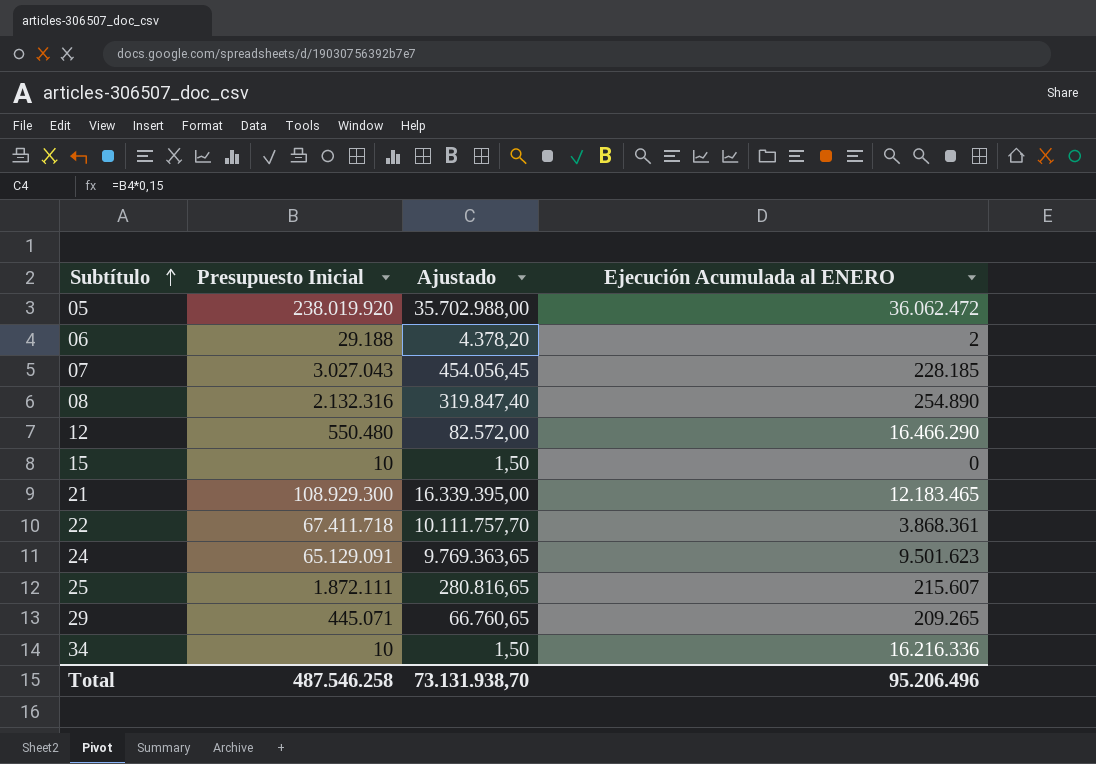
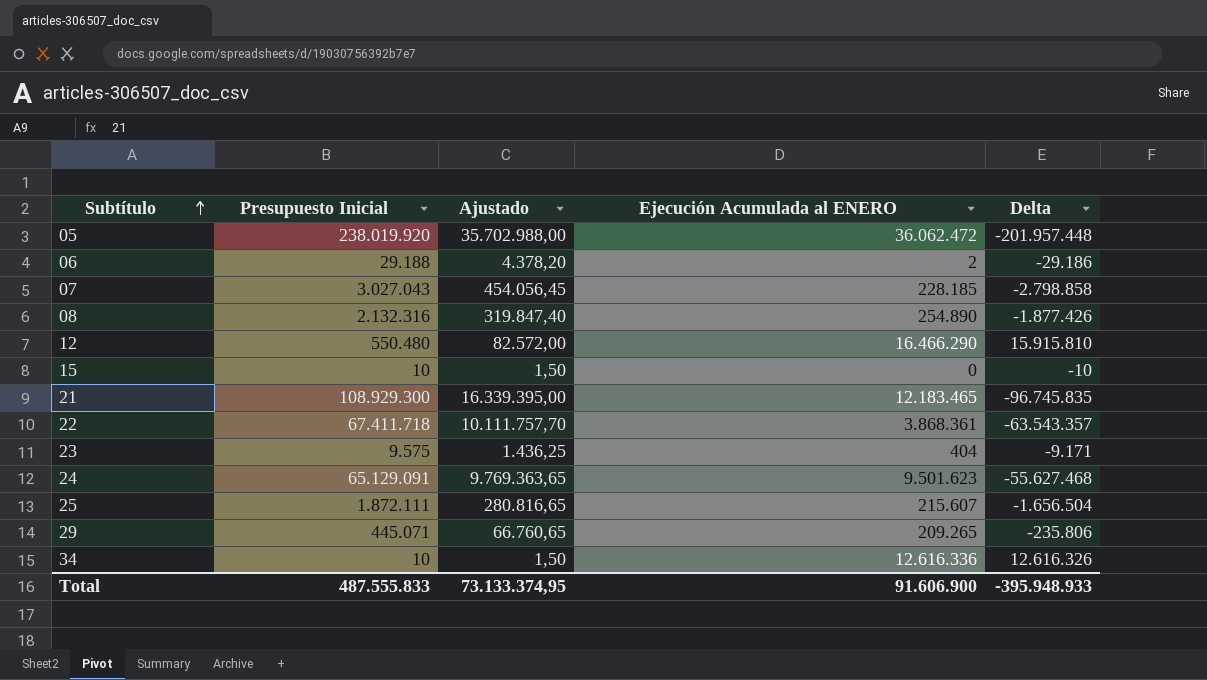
column Delta | formula: none -> [Ejecución Acumulada al ENERO] - [Presupuesto Inicial]
row 23: none -> 9.575 | 1.436,25 | 404 | -9.171
34 | Ejecución Acumulada al ENERO: 16.216.336 -> 12.616.336
Total | Presupuesto Inicial: 487.546.258 -> 487.555.833
Total | Ajustado: 73.131.938,70 -> 73.133.374,95
Total | Ejecución Acumulada al ENERO: 95.206.496 -> 91.606.900

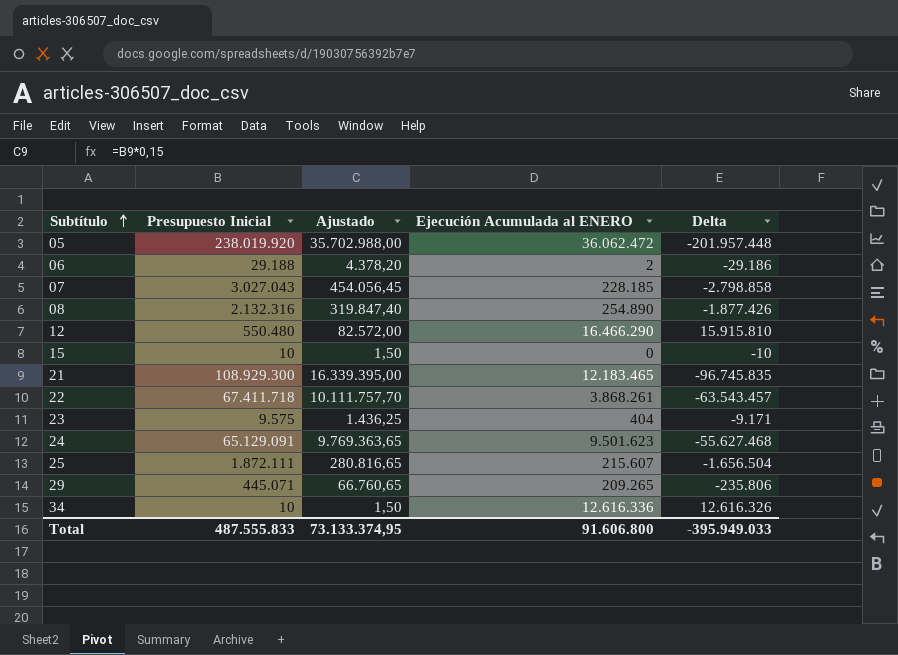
22 | Ejecución Acumulada al ENERO: 3.868.361 -> 3.868.261
22 | Delta: -63.543.357 -> -63.543.457
Total | Ejecución Acumulada al ENERO: 91.606.900 -> 91.606.800
Total | Delta: -395.948.933 -> -395.949.033

